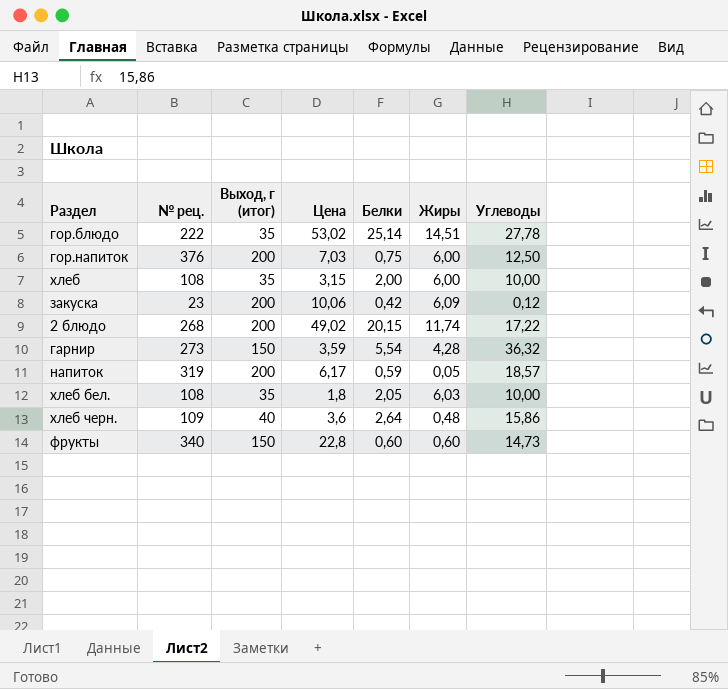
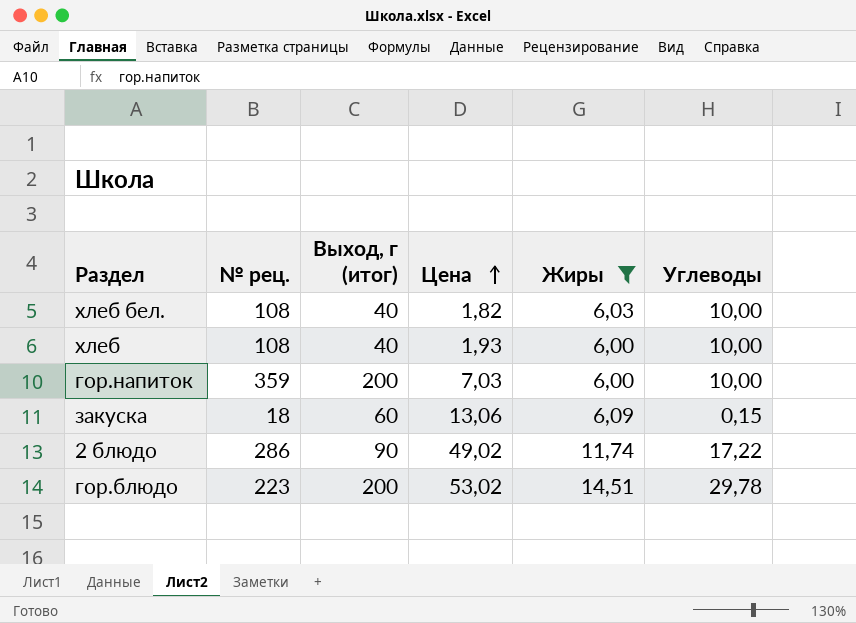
filter: none -> Жиры >= 6,00
row order: none -> Цена ascending
column Белки | position: 5 -> none
хлеб бел. | Выход, г (итог): 35 -> 40
хлеб бел. | Цена: 1,8 -> 1,82
хлеб | Выход, г (итог): 35 -> 40
хлеб | Цена: 3,15 -> 1,93
гор.напиток | № рец.: 376 -> 359
гор.напиток | Углеводы: 12,50 -> 10,00
закуска | № рец.: 23 -> 18
закуска | Выход, г (итог): 200 -> 60
закуска | Цена: 10,06 -> 13,06
закуска | Углеводы: 0,12 -> 0,15
2 блюдо | № рец.: 268 -> 286
2 блюдо | Выход, г (итог): 200 -> 90
гор.блюдо | № рец.: 222 -> 223
гор.блюдо | Выход, г (итог): 35 -> 200
гор.блюдо | Углеводы: 27,78 -> 29,78

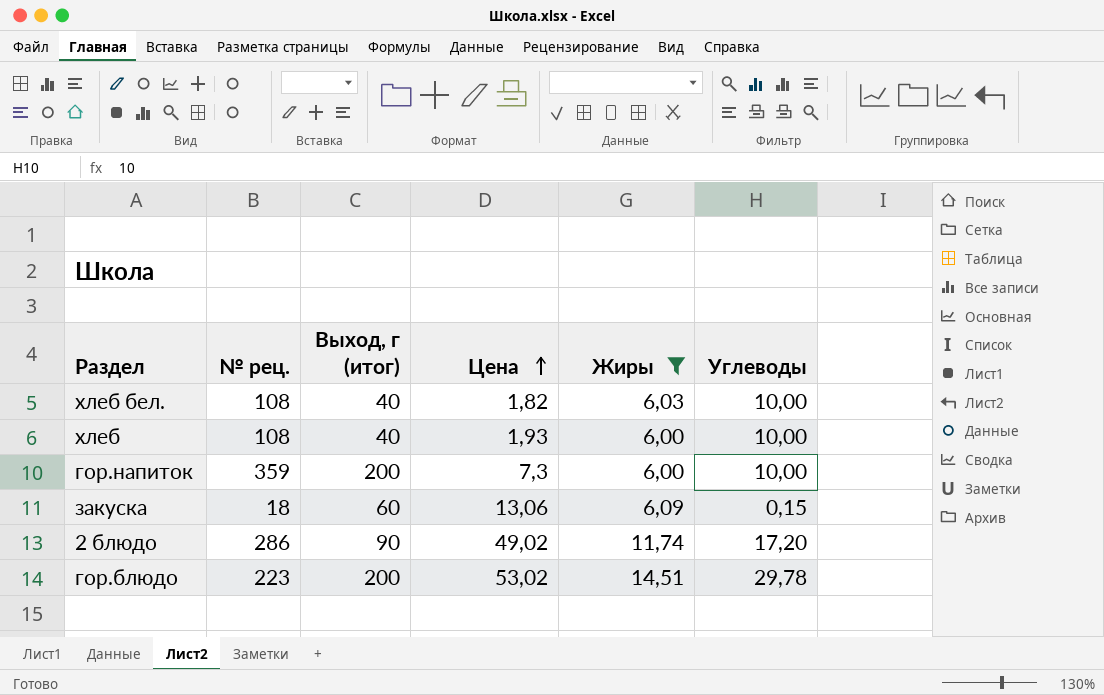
гор.напиток | Цена: 7,03 -> 7,3
2 блюдо | Углеводы: 17,22 -> 17,20

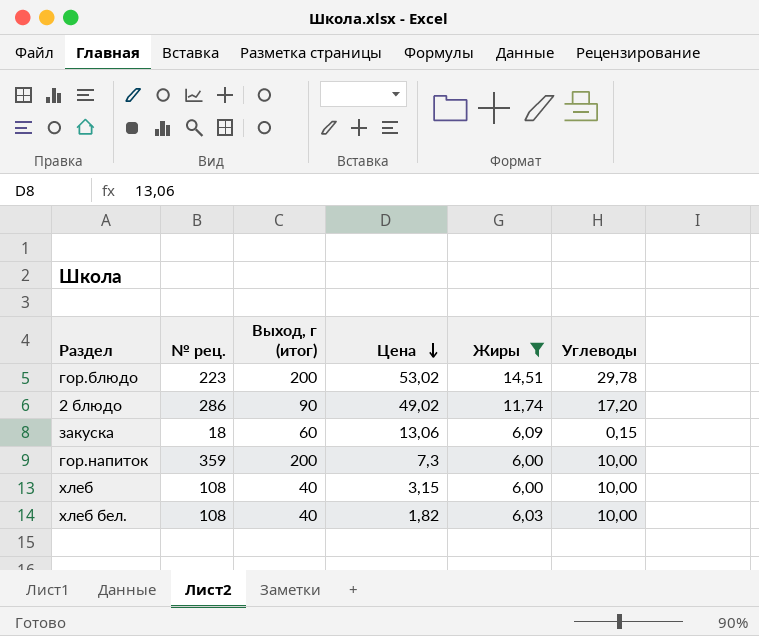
row order: Цена ascending -> Цена descending
хлеб | Цена: 1,93 -> 3,15

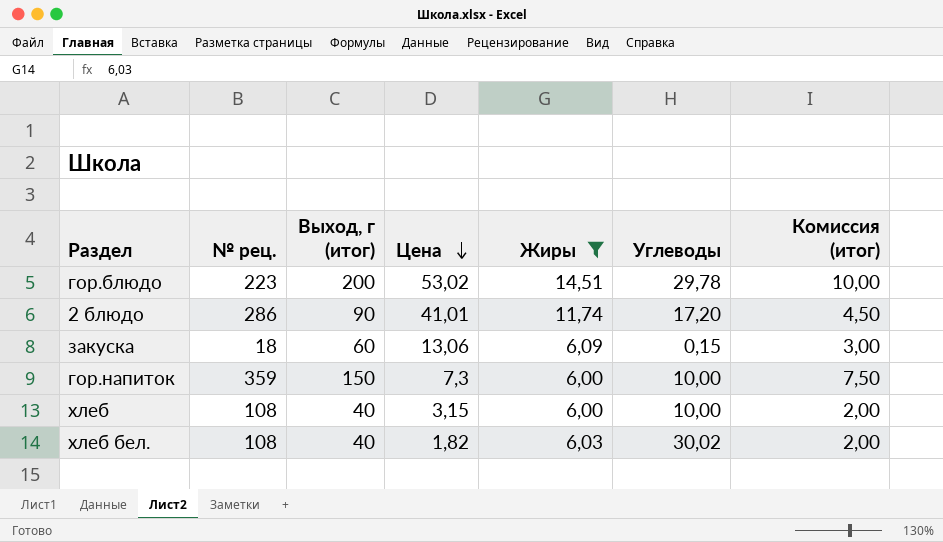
column Комиссия (итог) | formula: none -> [Выход, г (итог)] * 0,05
2 блюдо | Цена: 49,02 -> 41,01
гор.напиток | Выход, г (итог): 200 -> 150
хлеб бел. | Углеводы: 10,00 -> 30,02

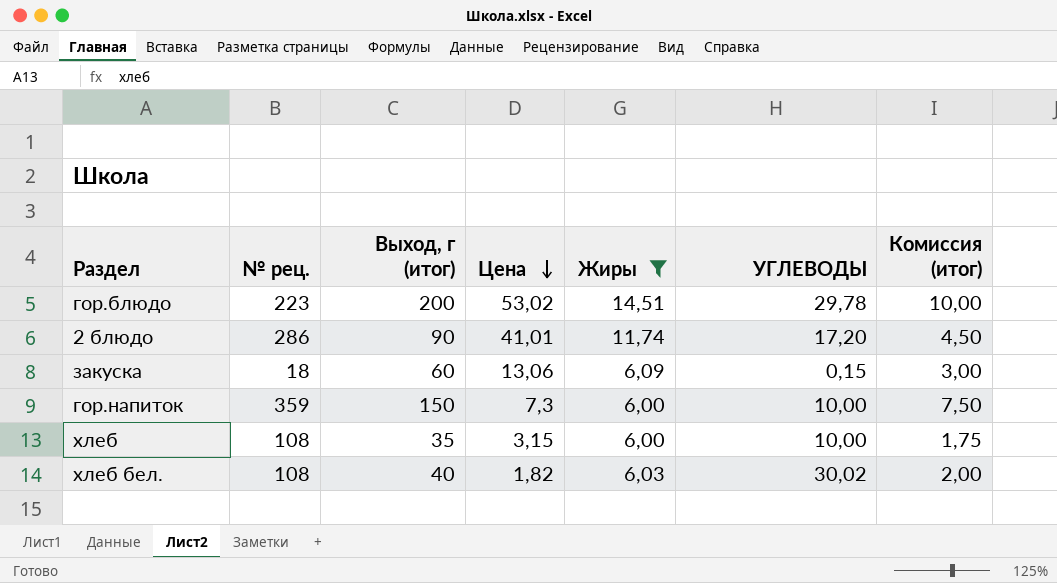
column name: Углеводы -> УГЛЕВОДЫ
хлеб | Выход, г (итог): 40 -> 35
хлеб | Комиссия (итог): 2,00 -> 1,75

